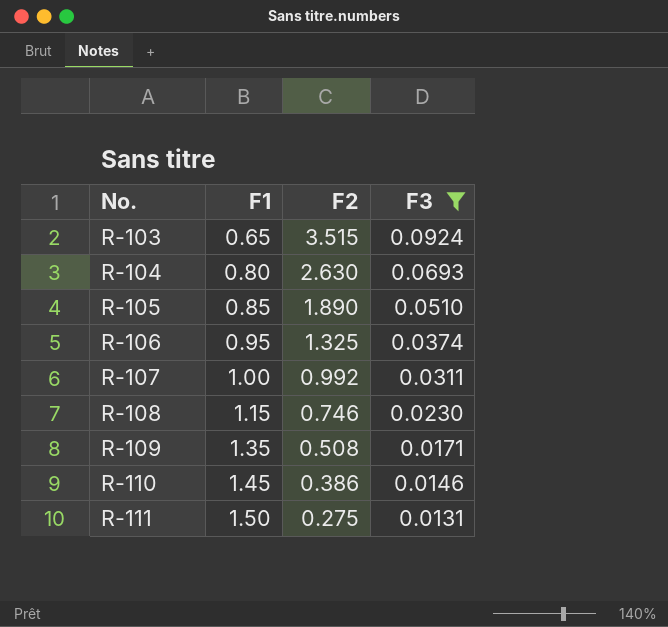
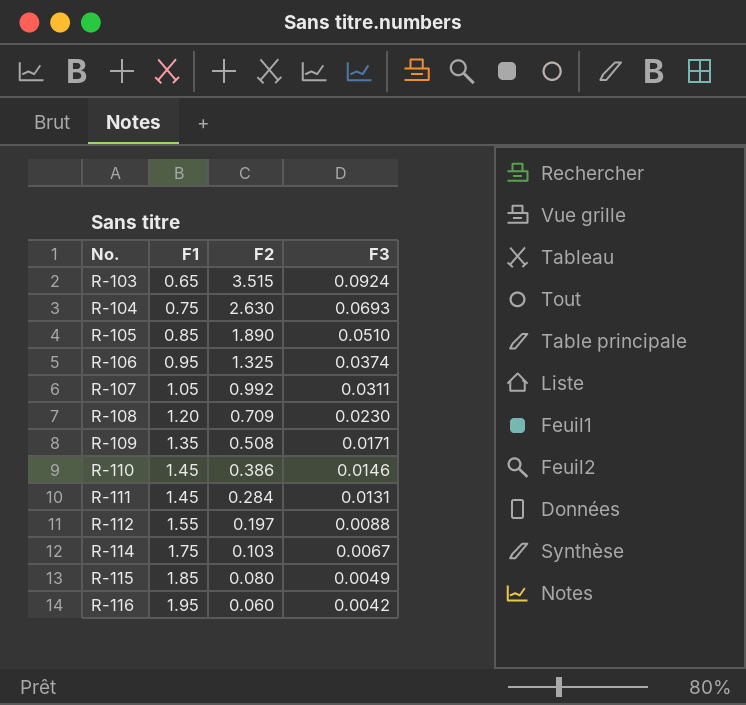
filter: F3 >= 0.0131 -> none
R-104 | F1: 0.80 -> 0.75
R-107 | F1: 1.00 -> 1.05
R-108 | F1: 1.15 -> 1.20
R-108 | F2: 0.746 -> 0.709
R-111 | F1: 1.50 -> 1.45
R-111 | F2: 0.275 -> 0.284

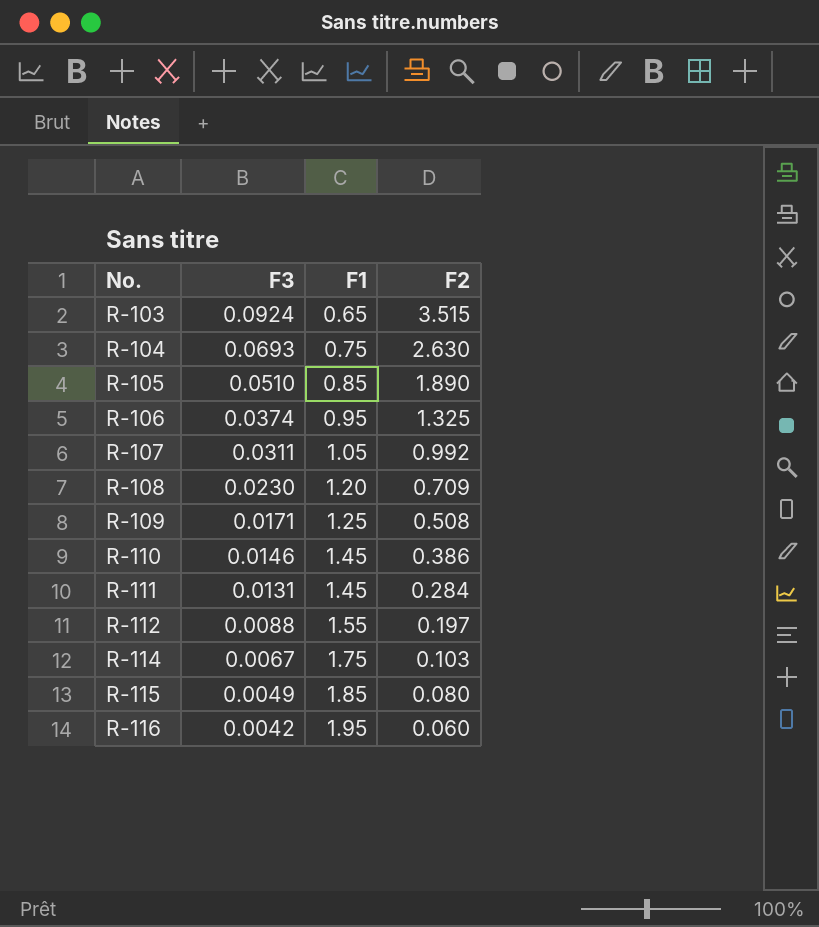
column F3 | position: 4 -> 2
R-109 | F1: 1.35 -> 1.25

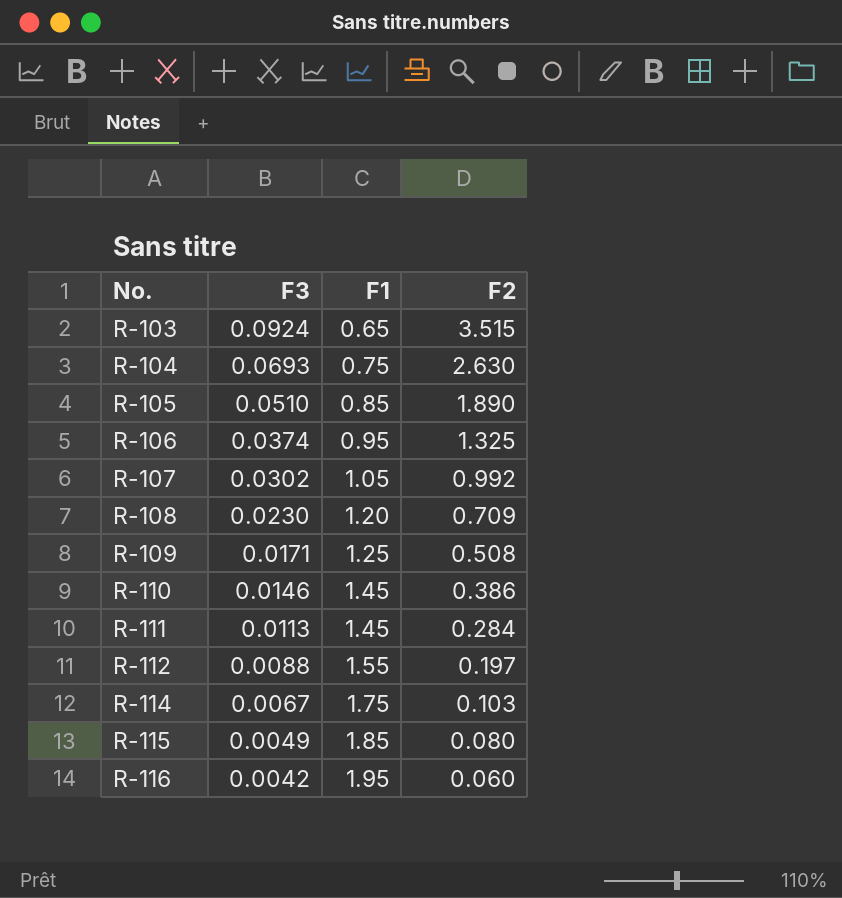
R-107 | F3: 0.0311 -> 0.0302
R-111 | F3: 0.0131 -> 0.0113

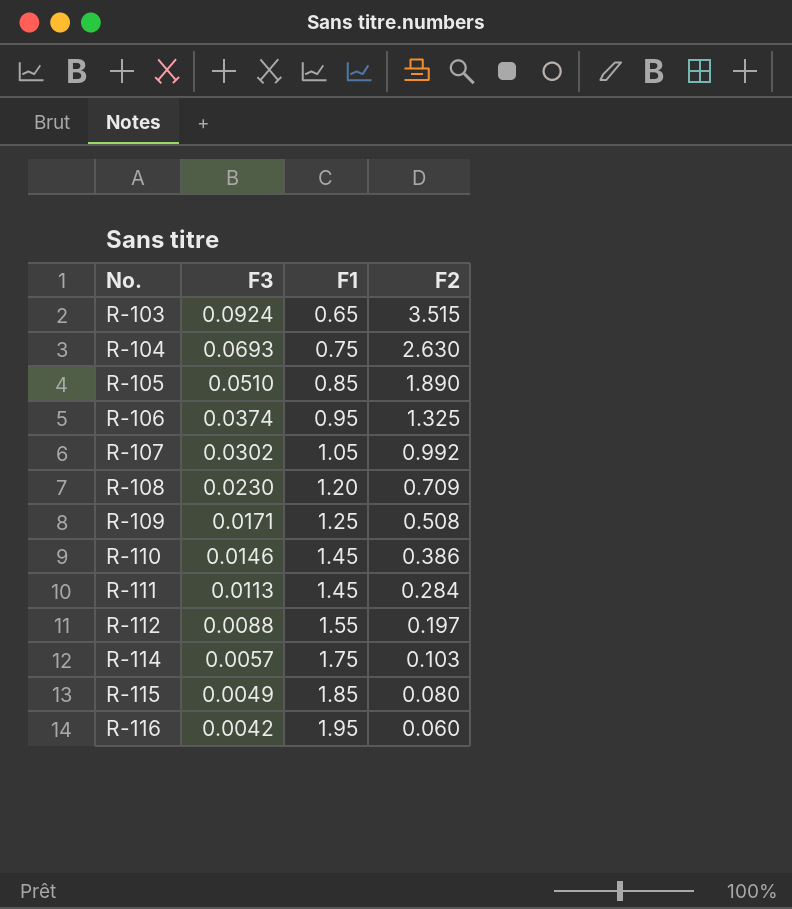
R-114 | F3: 0.0067 -> 0.0057

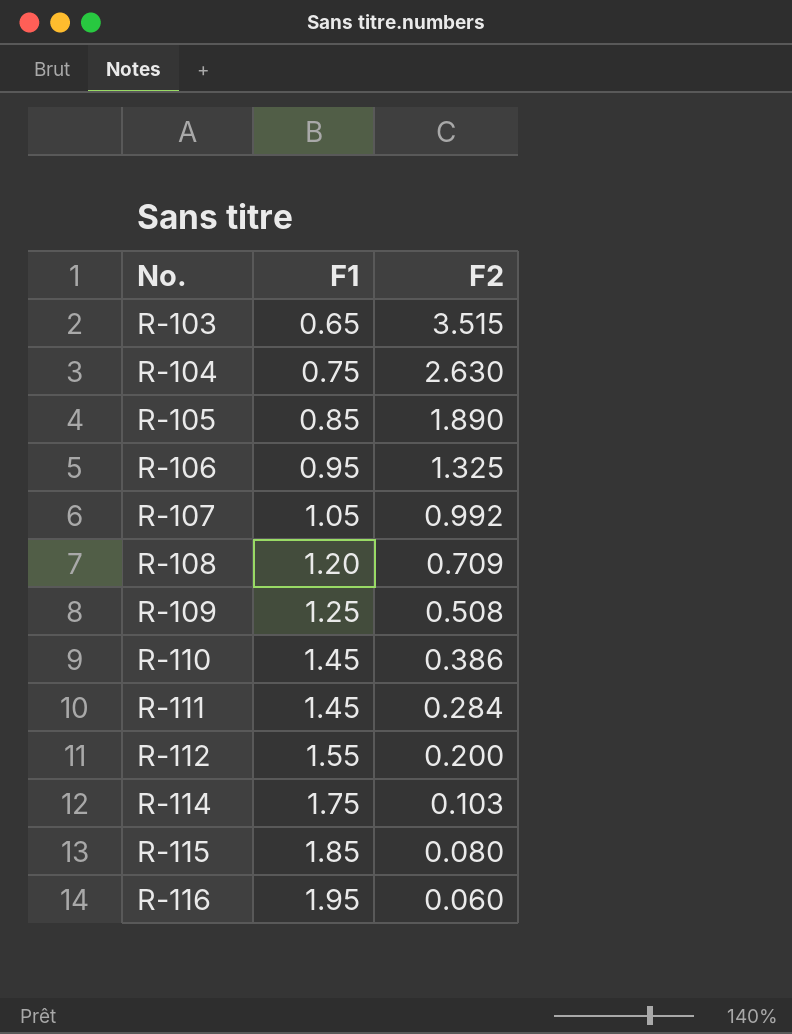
column F3 | position: 2 -> none
R-112 | F2: 0.197 -> 0.200

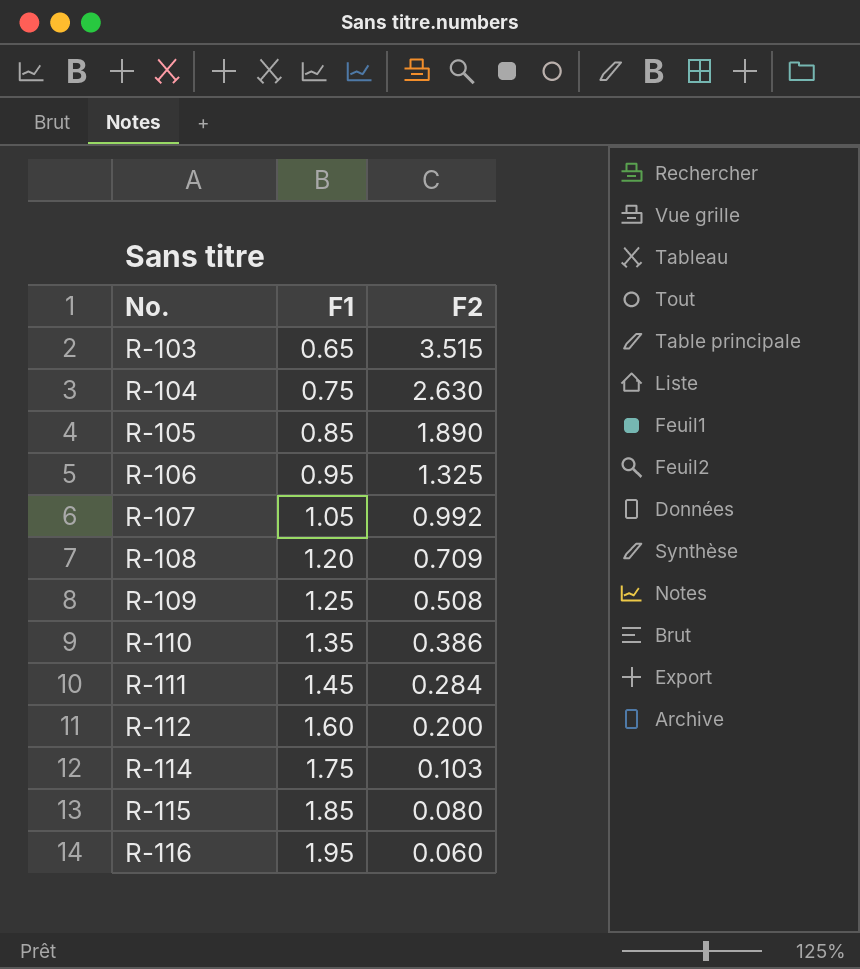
R-110 | F1: 1.45 -> 1.35
R-112 | F1: 1.55 -> 1.60

